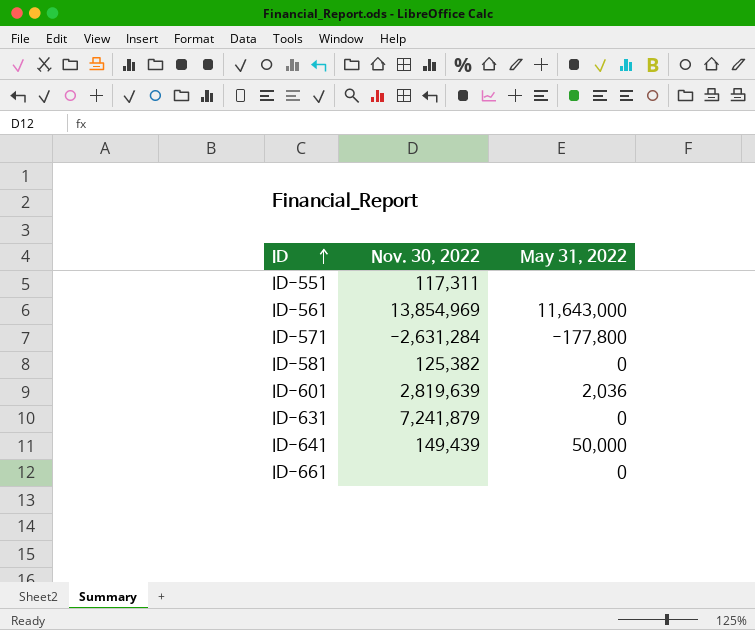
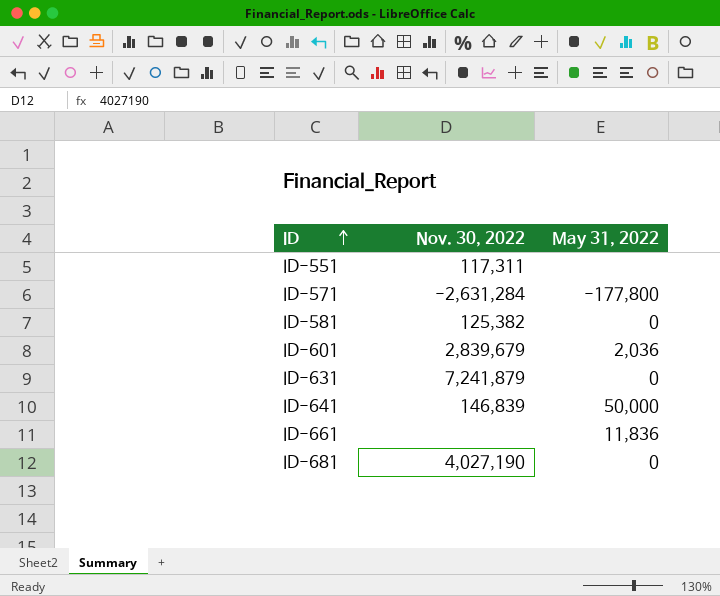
row ID-561: 13,854,969 | 11,643,000 -> none
ID-601 | Nov. 30, 2022: 2,819,639 -> 2,839,679
ID-641 | Nov. 30, 2022: 149,439 -> 146,839
ID-661 | May 31, 2022: 0 -> 11,836
row ID-681: none -> 4,027,190 | 0

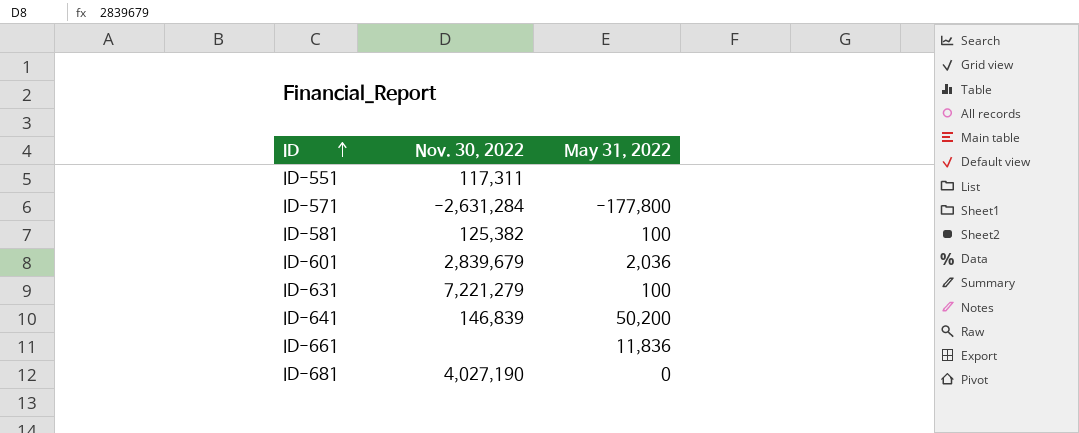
ID-581 | May 31, 2022: 0 -> 100
ID-631 | Nov. 30, 2022: 7,241,879 -> 7,221,279
ID-631 | May 31, 2022: 0 -> 100
ID-641 | May 31, 2022: 50,000 -> 50,200

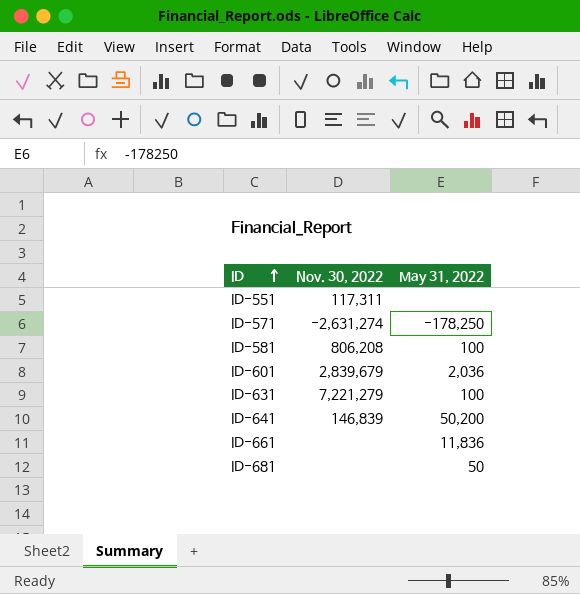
ID-571 | Nov. 30, 2022: -2,631,284 -> -2,631,274
ID-571 | May 31, 2022: -177,800 -> -178,250
ID-581 | Nov. 30, 2022: 125,382 -> 806,208
ID-681 | Nov. 30, 2022: 4,027,190 -> none
ID-681 | May 31, 2022: 0 -> 50

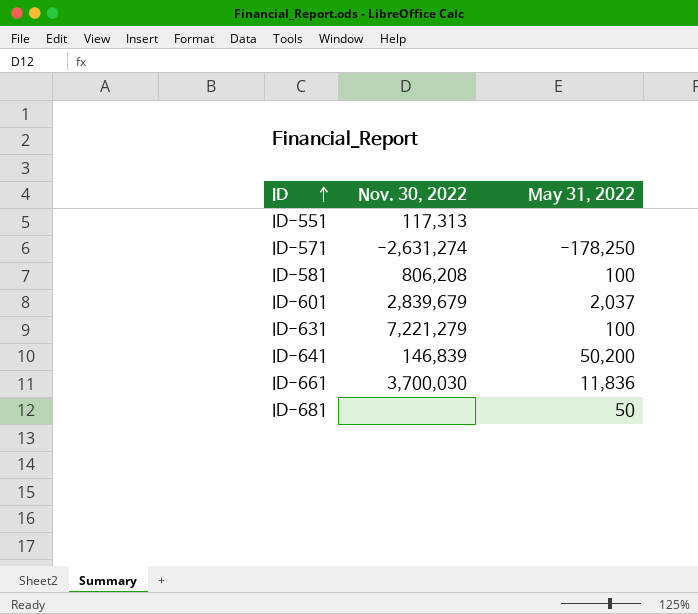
ID-551 | Nov. 30, 2022: 117,311 -> 117,313
ID-601 | May 31, 2022: 2,036 -> 2,037
ID-661 | Nov. 30, 2022: none -> 3,700,030

